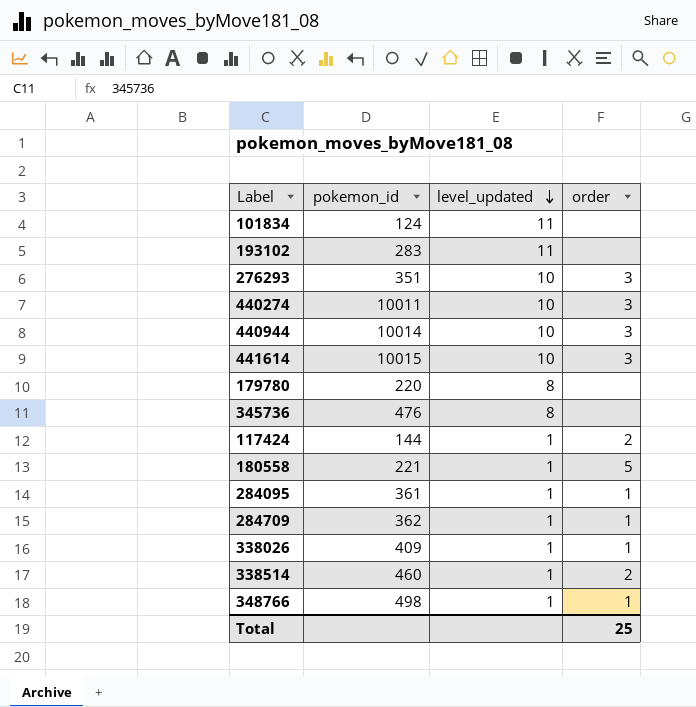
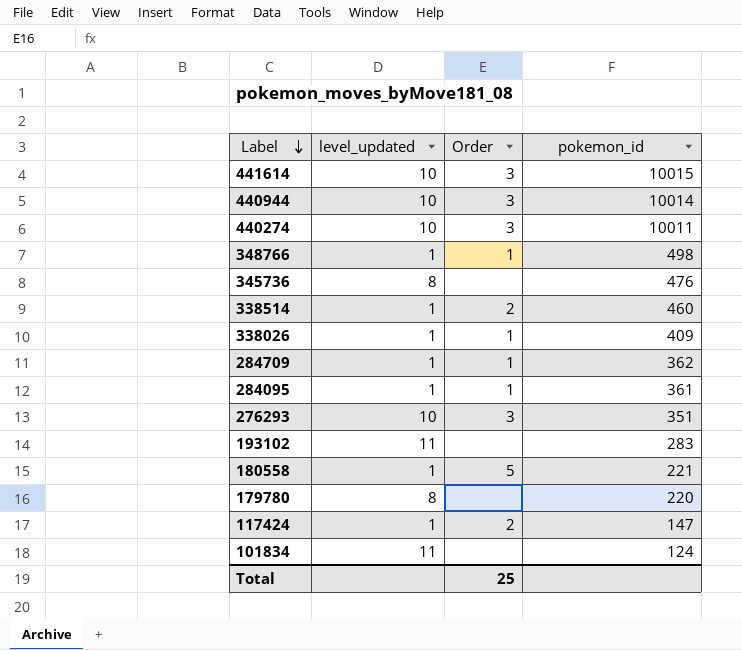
row order: level_updated descending -> Label descending
column name: order -> Order
column pokemon_id | position: 2 -> 4
117424 | pokemon_id: 144 -> 147

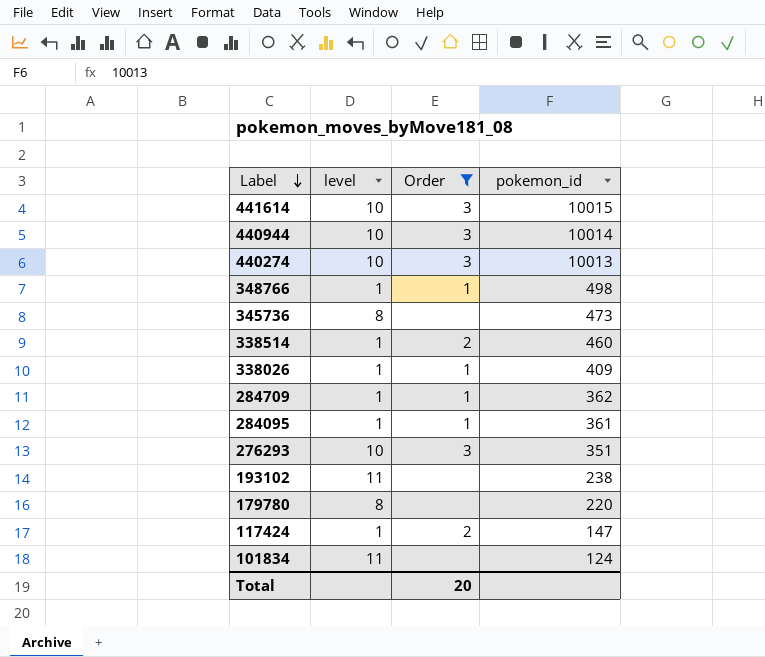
filter: none -> Order != 5
column name: level_updated -> level
440274 | pokemon_id: 10011 -> 10013
345736 | pokemon_id: 476 -> 473
193102 | pokemon_id: 283 -> 238
Total | Order: 25 -> 20

